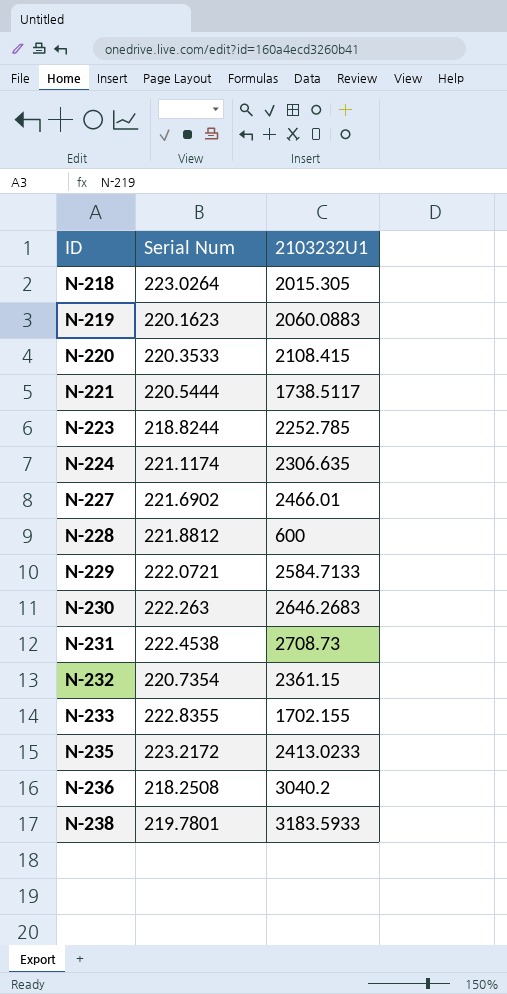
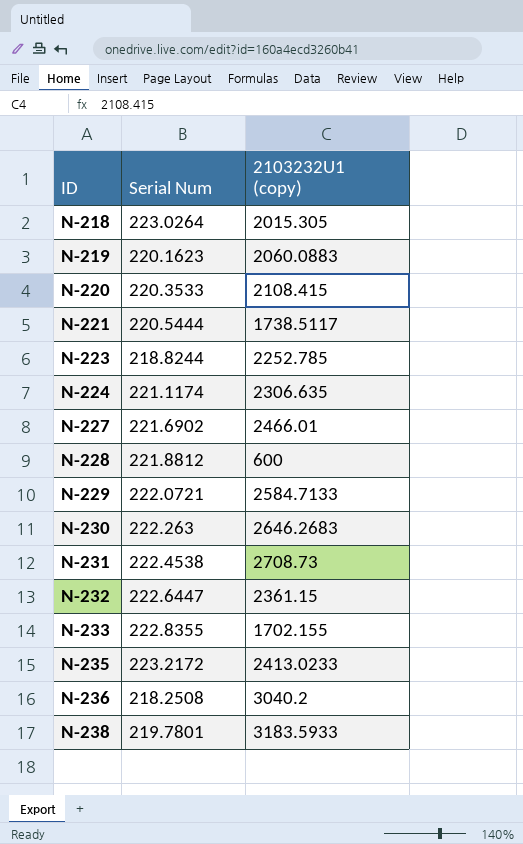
column name: 2103232U1 -> 2103232U1 (copy)
N-232 | Serial Num: 220.7354 -> 222.6447

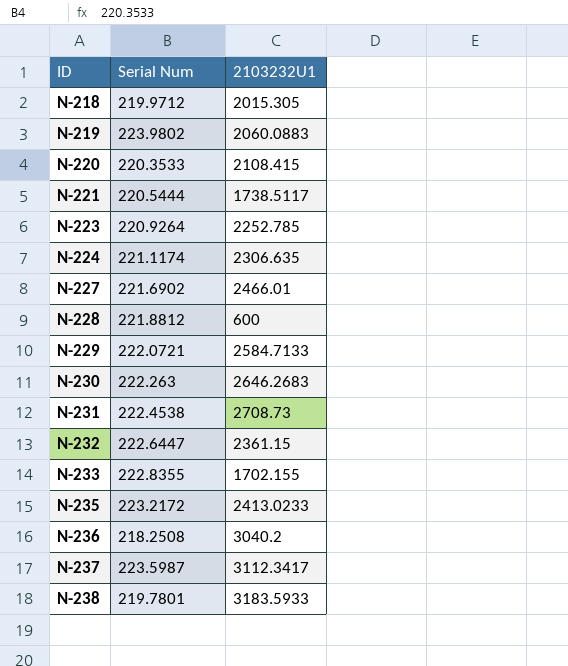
column name: 2103232U1 (copy) -> 2103232U1
N-218 | Serial Num: 223.0264 -> 219.9712
N-219 | Serial Num: 220.1623 -> 223.9802
N-223 | Serial Num: 218.8244 -> 220.9264
row N-237: none -> 223.5987 | 3112.3417

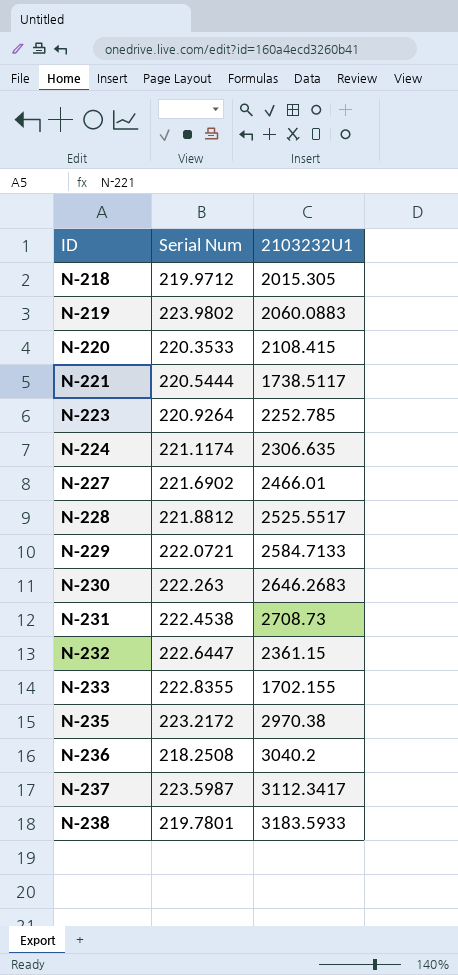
N-228 | 2103232U1: 600 -> 2525.5517
N-235 | 2103232U1: 2413.0233 -> 2970.38

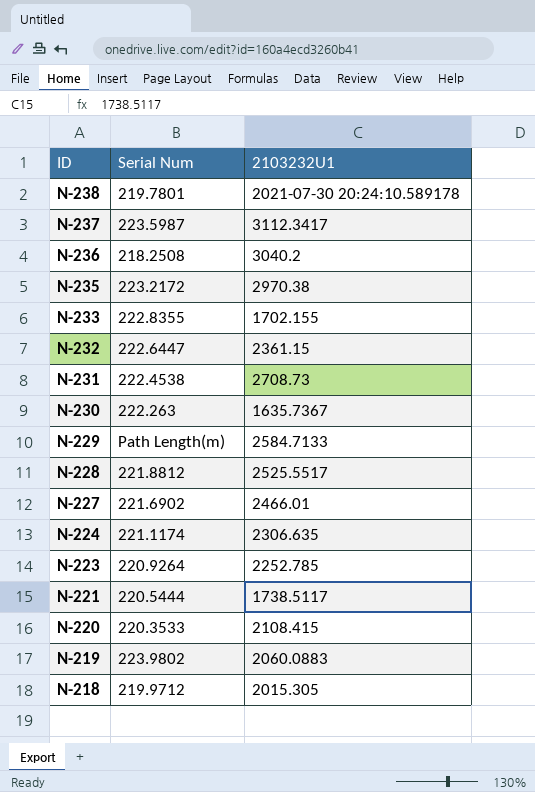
row order: ID ascending -> ID descending
N-238 | 2103232U1: 3183.5933 -> 2021-07-30 20:24:10.589178
N-230 | 2103232U1: 2646.2683 -> 1635.7367
N-229 | Serial Num: 222.0721 -> Path Length(m)

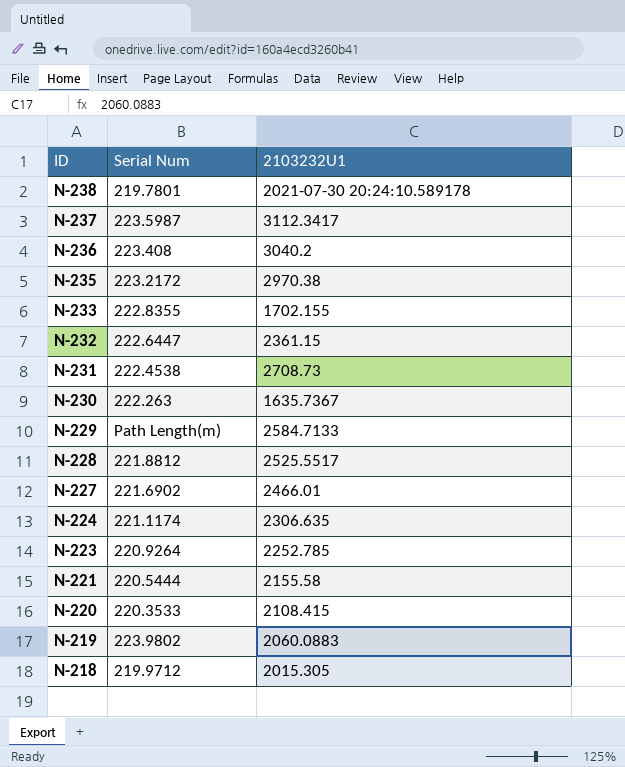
N-236 | Serial Num: 218.2508 -> 223.408
N-221 | 2103232U1: 1738.5117 -> 2155.58

